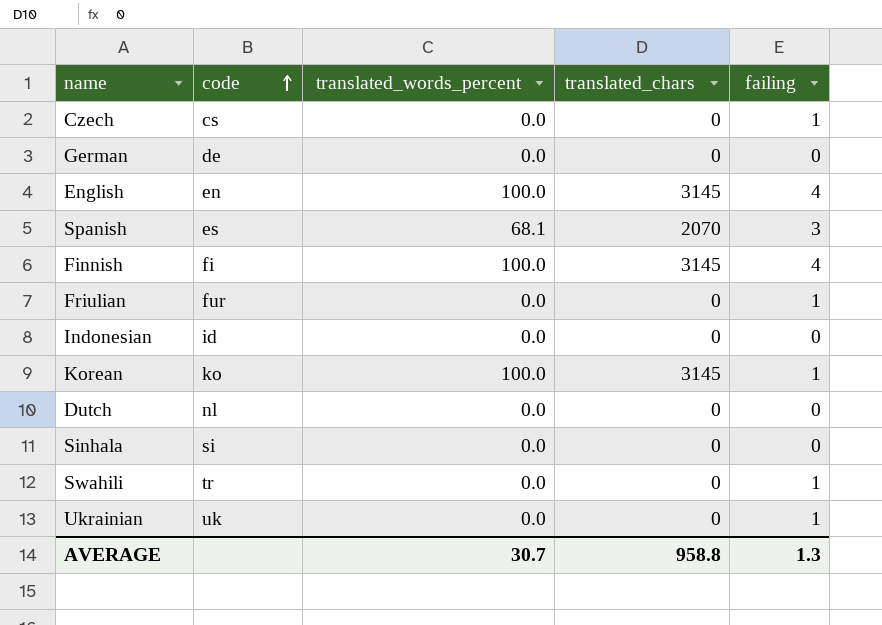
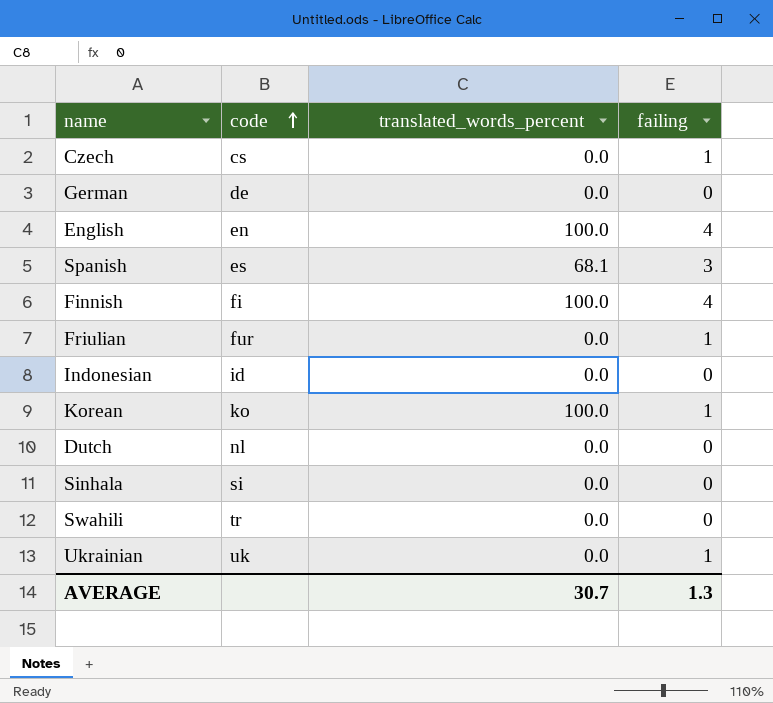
column translated_chars | position: 4 -> none
Swahili | failing: 1 -> 0

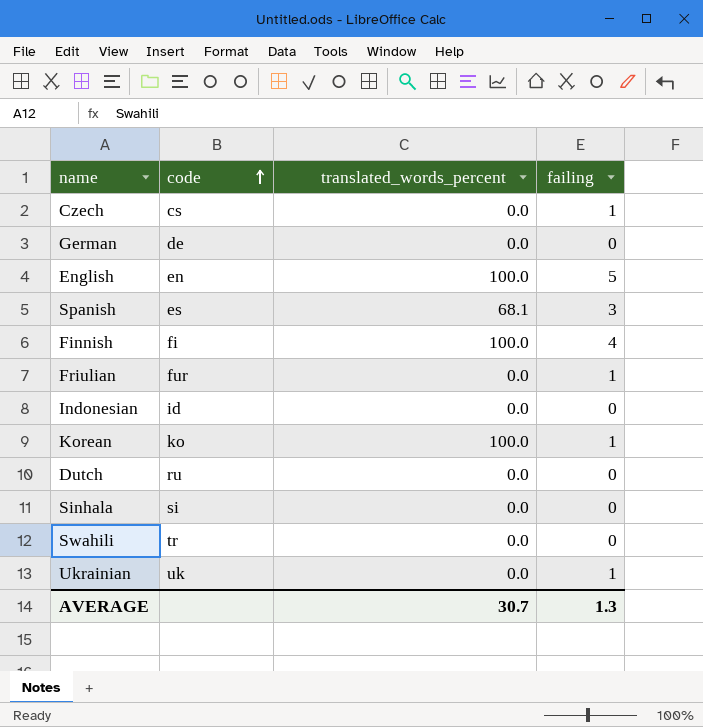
English | failing: 4 -> 5
Dutch | code: nl -> ru

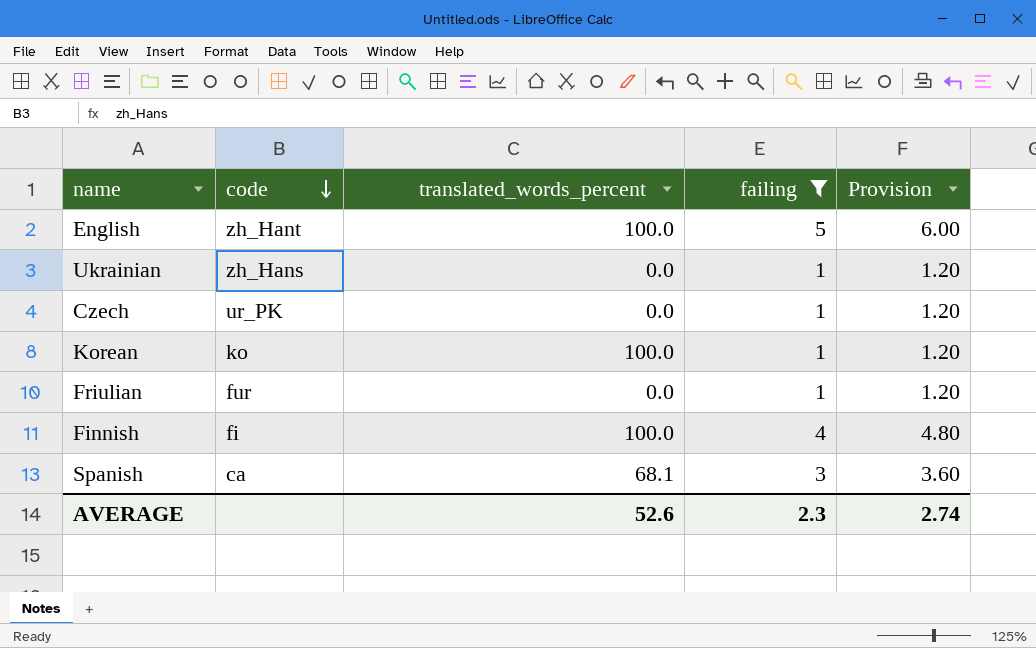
filter: none -> failing != 0
row order: code ascending -> code descending
column Provision | formula: none -> [failing] * 1.2
English | code: en -> zh_Hant
Ukrainian | code: uk -> zh_Hans
Czech | code: cs -> ur_PK
Spanish | code: es -> ca
AVERAGE | translated_words_percent: 30.7 -> 52.6
AVERAGE | failing: 1.3 -> 2.3

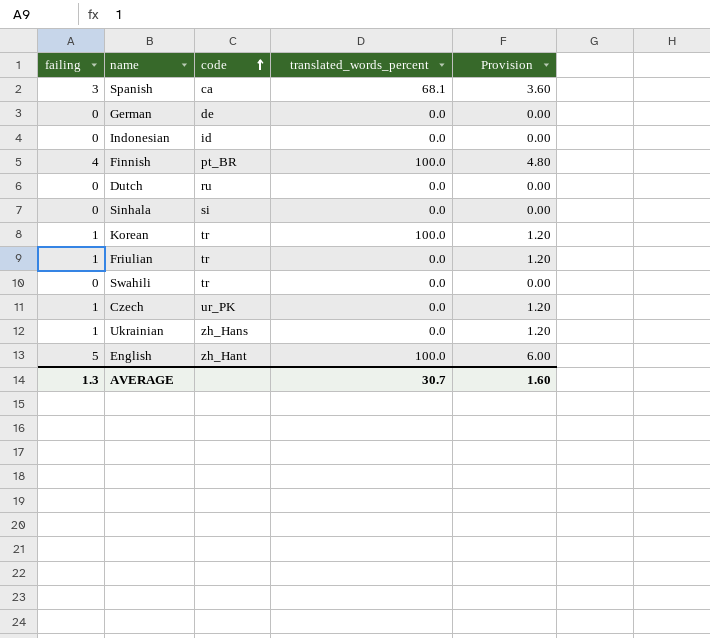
filter: failing != 0 -> none
row order: code descending -> code ascending
column failing | position: 4 -> 1
Finnish | code: fi -> pt_BR
Korean | code: ko -> tr
Friulian | code: fur -> tr
AVERAGE | failing: 2.3 -> 1.3
AVERAGE | translated_words_percent: 52.6 -> 30.7
AVERAGE | Provision: 2.74 -> 1.60

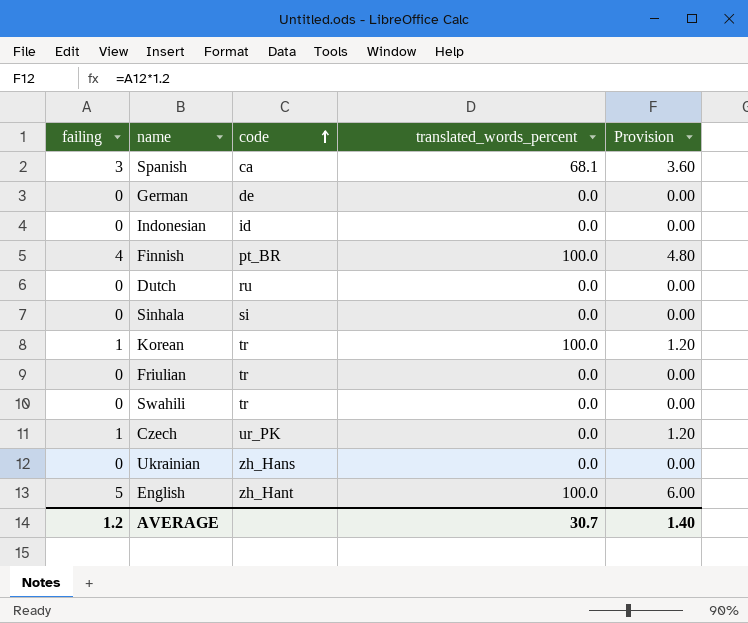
Friulian | failing: 1 -> 0
Friulian | Provision: 1.20 -> 0.00
Ukrainian | failing: 1 -> 0
Ukrainian | Provision: 1.20 -> 0.00
AVERAGE | failing: 1.3 -> 1.2
AVERAGE | Provision: 1.60 -> 1.40

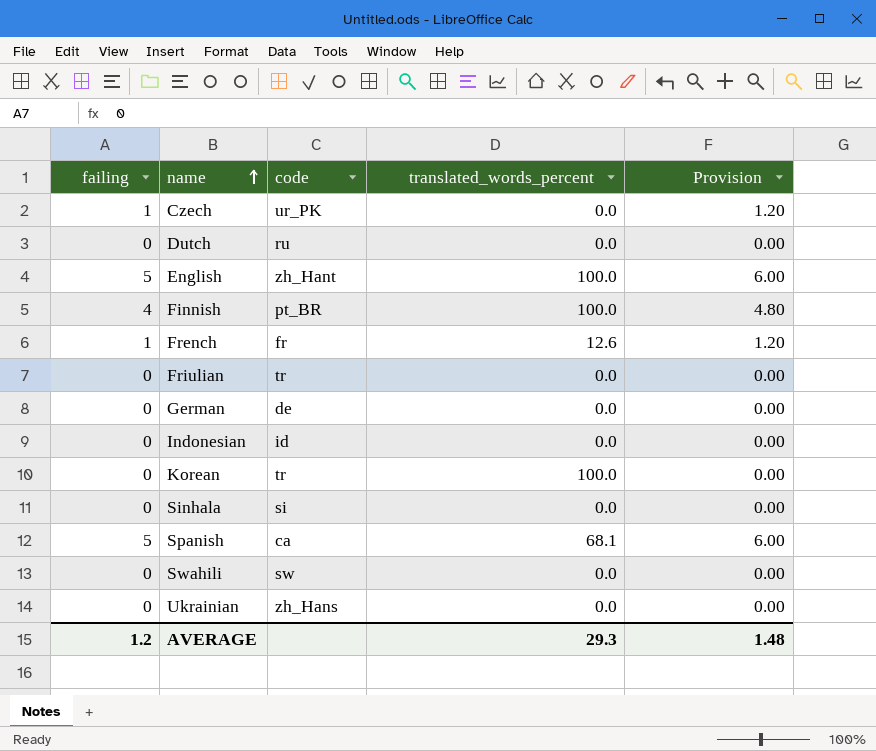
row order: code ascending -> name ascending
row French: none -> 1 | fr | 12.6 | 1.20
Korean | failing: 1 -> 0
Korean | Provision: 1.20 -> 0.00
Spanish | failing: 3 -> 5
Spanish | Provision: 3.60 -> 6.00
Swahili | code: tr -> sw
AVERAGE | translated_words_percent: 30.7 -> 29.3
AVERAGE | Provision: 1.40 -> 1.48

